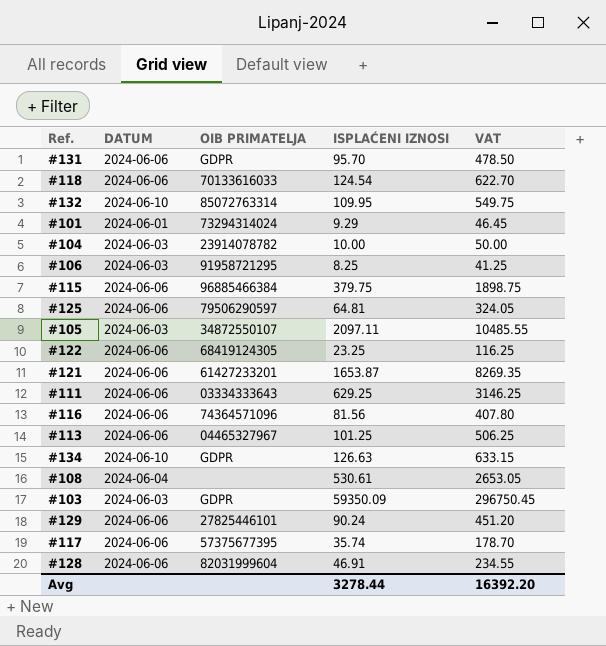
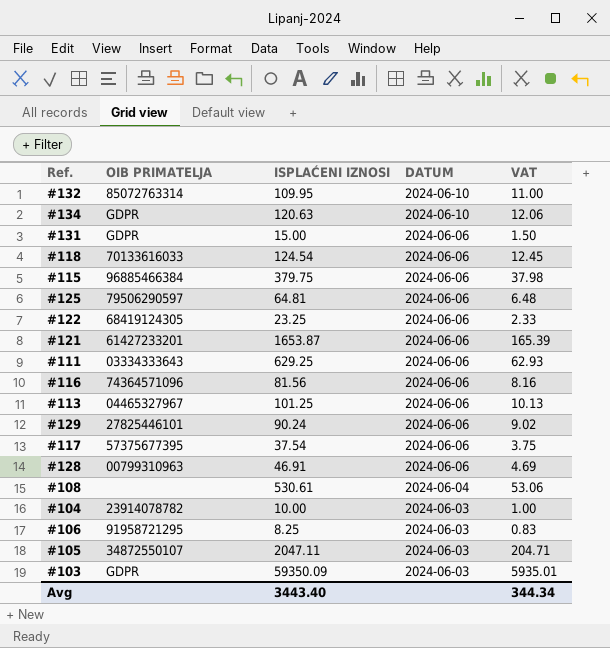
row order: none -> DATUM descending
column DATUM | position: 2 -> 4
column VAT | formula: [ISPLAĆENI IZNOSI] * 5 -> [ISPLAĆENI IZNOSI] * 0.1
row #101: 2024-06-01 | 73294314024 | 9.29 | 46.45 -> none
#134 | ISPLAĆENI IZNOSI: 126.63 -> 120.63
#131 | ISPLAĆENI IZNOSI: 95.70 -> 15.00
#117 | ISPLAĆENI IZNOSI: 35.74 -> 37.54
#128 | OIB PRIMATELJA: 82031999604 -> 00799310963
#105 | ISPLAĆENI IZNOSI: 2097.11 -> 2047.11
Avg | ISPLAĆENI IZNOSI: 3278.44 -> 3443.40
Avg | VAT: 16392.20 -> 344.34

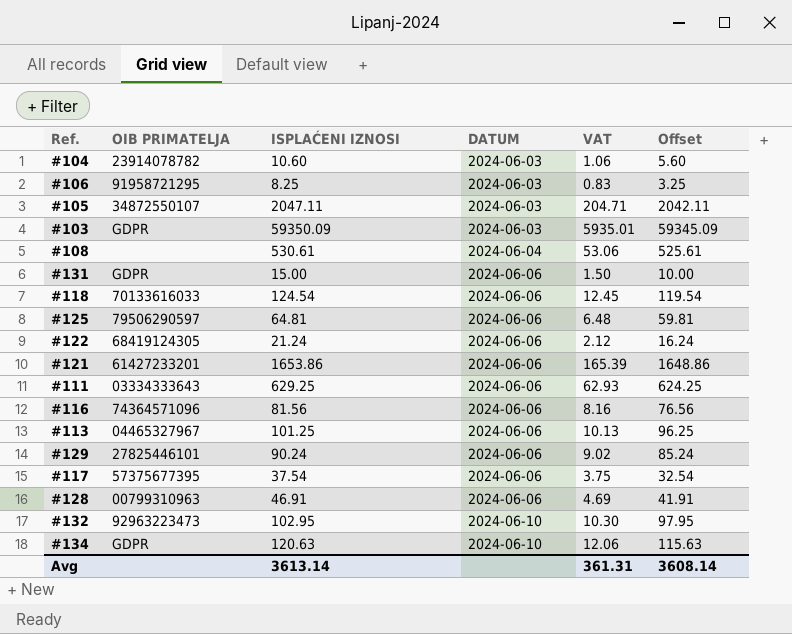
row order: DATUM descending -> DATUM ascending
column Offset | formula: none -> [ISPLAĆENI IZNOSI] - 5
row #115: 96885466384 | 379.75 | 2024-06-06 | 37.98 -> none
#104 | ISPLAĆENI IZNOSI: 10.00 -> 10.60
#104 | VAT: 1.00 -> 1.06
#122 | ISPLAĆENI IZNOSI: 23.25 -> 21.24
#122 | VAT: 2.33 -> 2.12
#121 | ISPLAĆENI IZNOSI: 1653.87 -> 1653.86
#132 | OIB PRIMATELJA: 85072763314 -> 92963223473
#132 | ISPLAĆENI IZNOSI: 109.95 -> 102.95
#132 | VAT: 11.00 -> 10.30
Avg | ISPLAĆENI IZNOSI: 3443.40 -> 3613.14
Avg | VAT: 344.34 -> 361.31

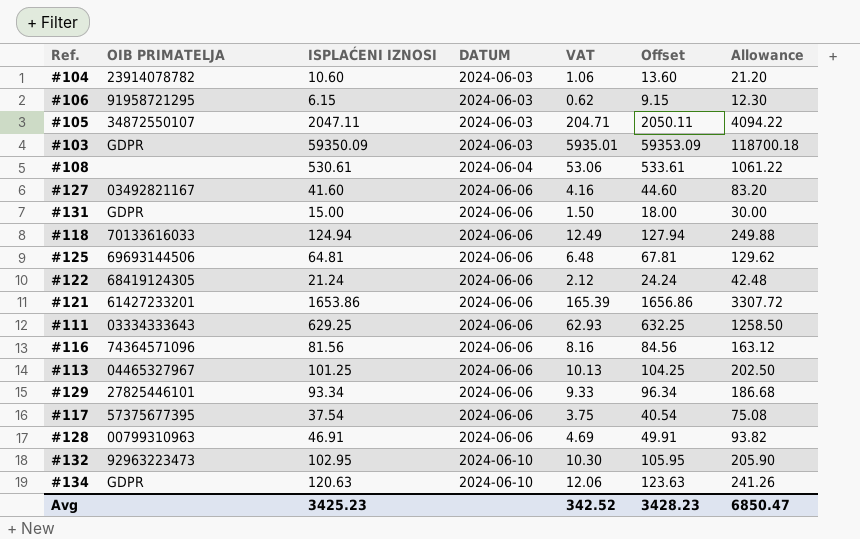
column Offset | formula: [ISPLAĆENI IZNOSI] - 5 -> [ISPLAĆENI IZNOSI] + 3
column Allowance | formula: none -> [ISPLAĆENI IZNOSI] * 2
#106 | ISPLAĆENI IZNOSI: 8.25 -> 6.15
#106 | VAT: 0.83 -> 0.62
row #127: none -> 03492821167 | 41.60 | 2024-06-06 | 4.16 | 44.60 | 83.20
#118 | ISPLAĆENI IZNOSI: 124.54 -> 124.94
#118 | VAT: 12.45 -> 12.49
#125 | OIB PRIMATELJA: 79506290597 -> 69693144506
#129 | ISPLAĆENI IZNOSI: 90.24 -> 93.34
#129 | VAT: 9.02 -> 9.33
Avg | ISPLAĆENI IZNOSI: 3613.14 -> 3425.23
Avg | VAT: 361.31 -> 342.52
Avg | Offset: 3608.14 -> 3428.23

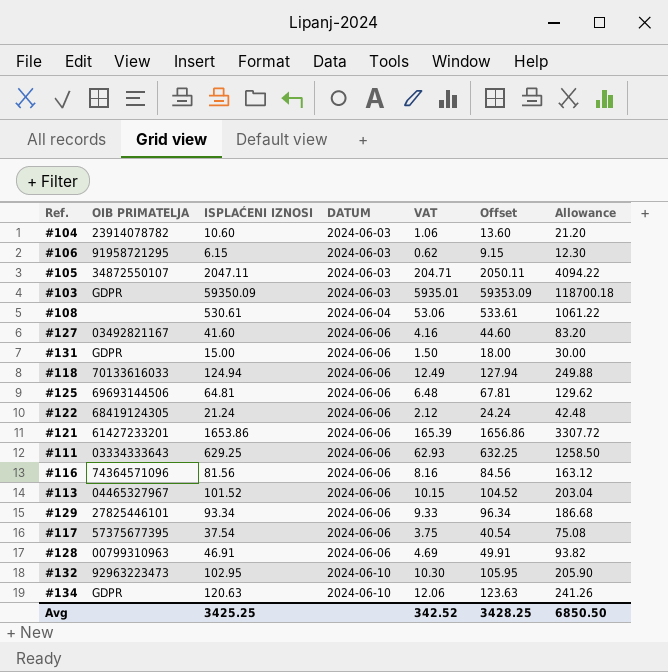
#113 | ISPLAĆENI IZNOSI: 101.25 -> 101.52
#113 | VAT: 10.13 -> 10.15
#113 | Offset: 104.25 -> 104.52
#113 | Allowance: 202.50 -> 203.04
Avg | ISPLAĆENI IZNOSI: 3425.23 -> 3425.25
Avg | Offset: 3428.23 -> 3428.25
Avg | Allowance: 6850.47 -> 6850.50

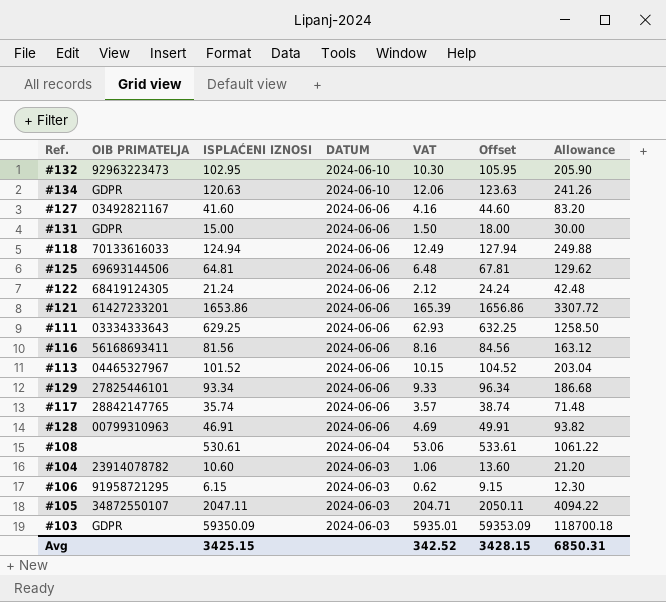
row order: DATUM ascending -> DATUM descending
#116 | OIB PRIMATELJA: 74364571096 -> 56168693411
#117 | OIB PRIMATELJA: 57375677395 -> 28842147765
#117 | ISPLAĆENI IZNOSI: 37.54 -> 35.74
#117 | VAT: 3.75 -> 3.57
#117 | Offset: 40.54 -> 38.74
#117 | Allowance: 75.08 -> 71.48
Avg | ISPLAĆENI IZNOSI: 3425.25 -> 3425.15
Avg | Offset: 3428.25 -> 3428.15
Avg | Allowance: 6850.50 -> 6850.31

